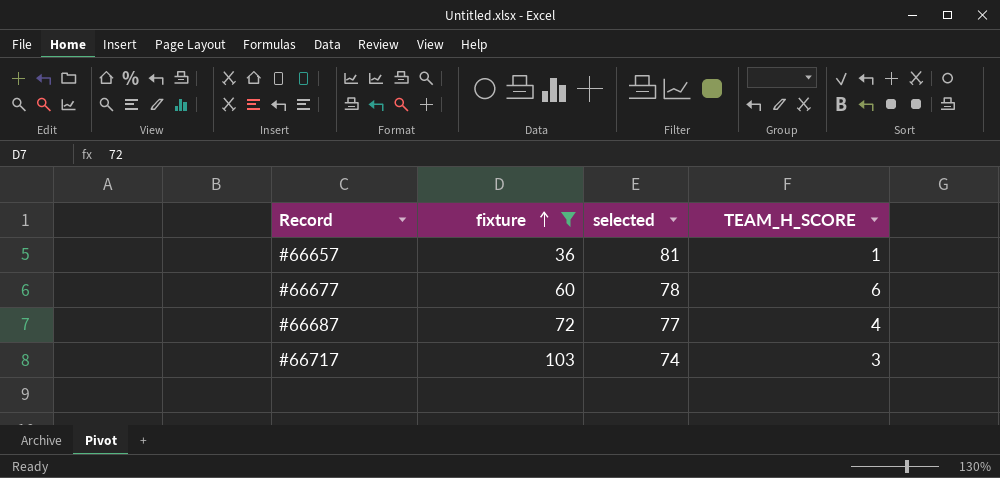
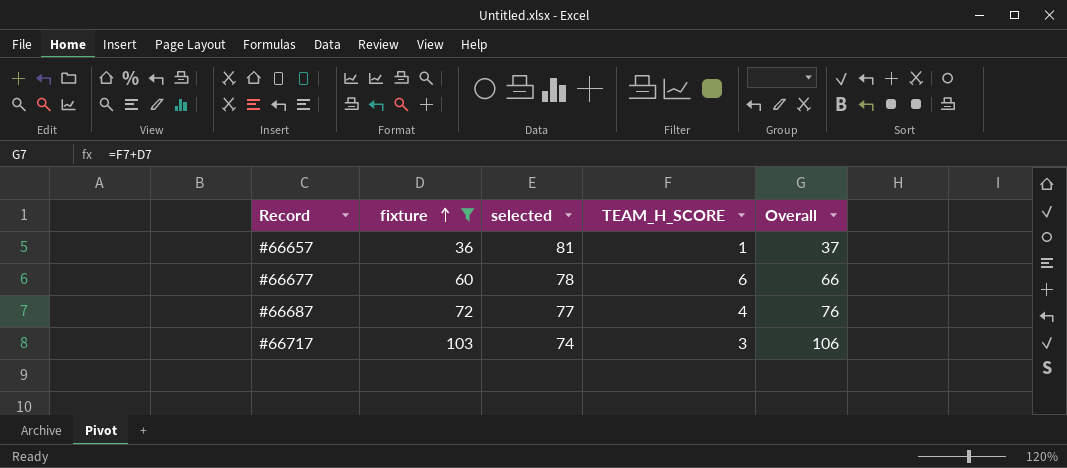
column Overall | formula: none -> [fixture] + [TEAM_H_SCORE]

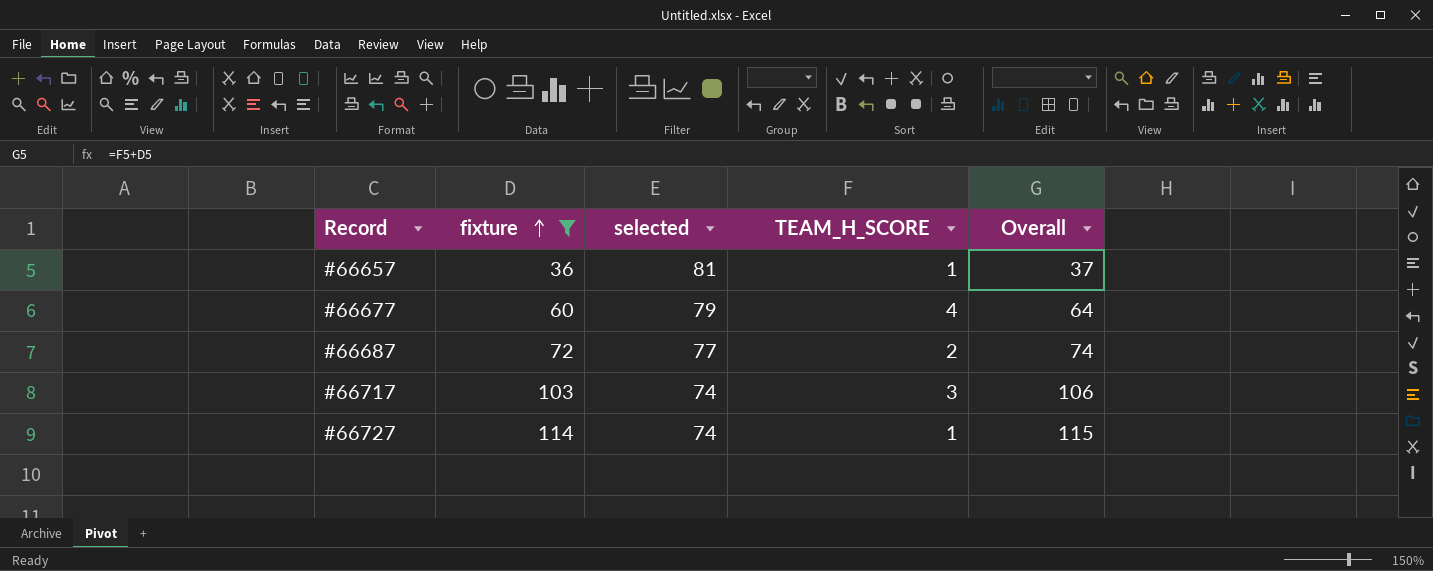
#66677 | selected: 78 -> 79
#66677 | TEAM_H_SCORE: 6 -> 4
#66677 | Overall: 66 -> 64
#66687 | TEAM_H_SCORE: 4 -> 2
#66687 | Overall: 76 -> 74
row #66727: none -> 114 | 74 | 1 | 115

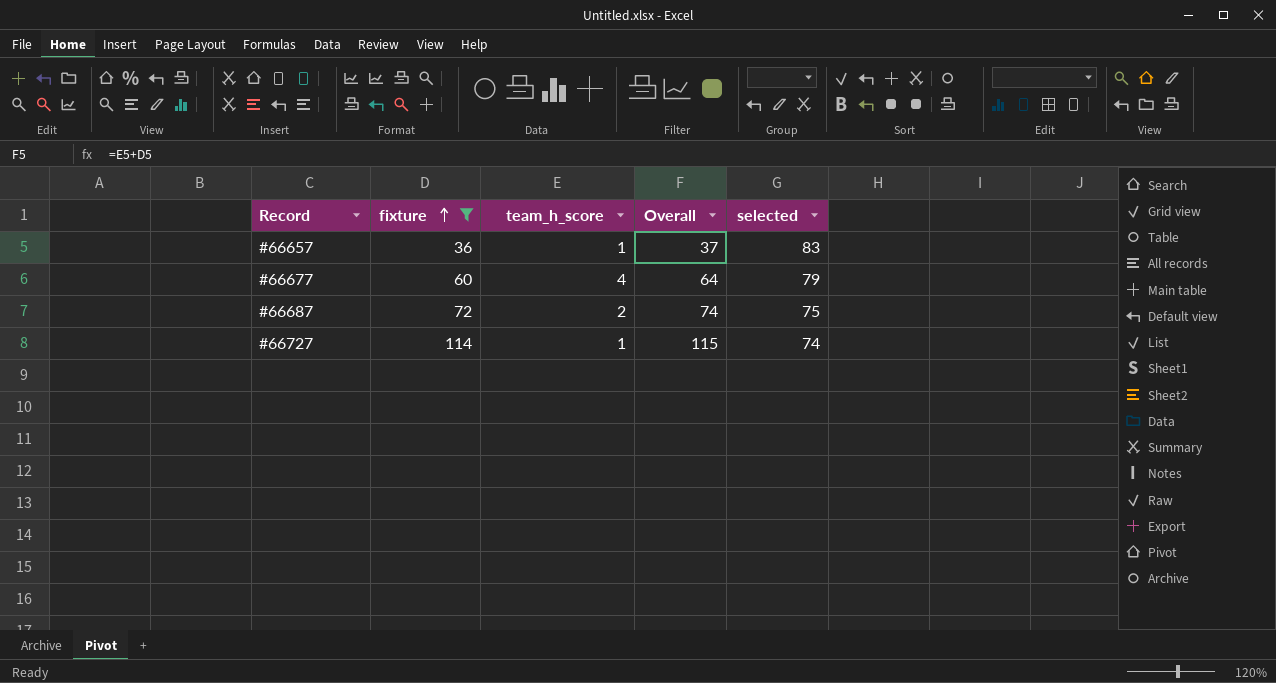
column name: TEAM_H_SCORE -> team_h_score
column selected | position: 3 -> 5
row #66717: 103 | 74 | 3 | 106 -> none
#66657 | selected: 81 -> 83
#66687 | selected: 77 -> 75

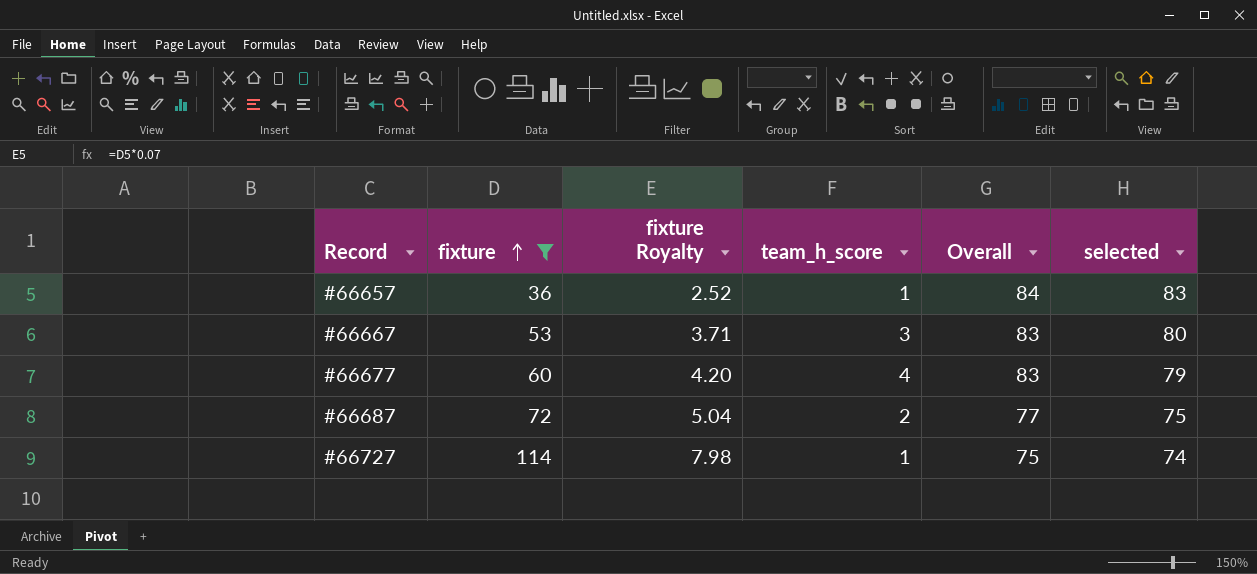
column fixture Royalty | formula: none -> [fixture] * 0.07
column Overall | formula: [fixture] + [team_h_score] -> [team_h_score] + [selected]
row #66667: none -> 53 | 3.71 | 3 | 83 | 80

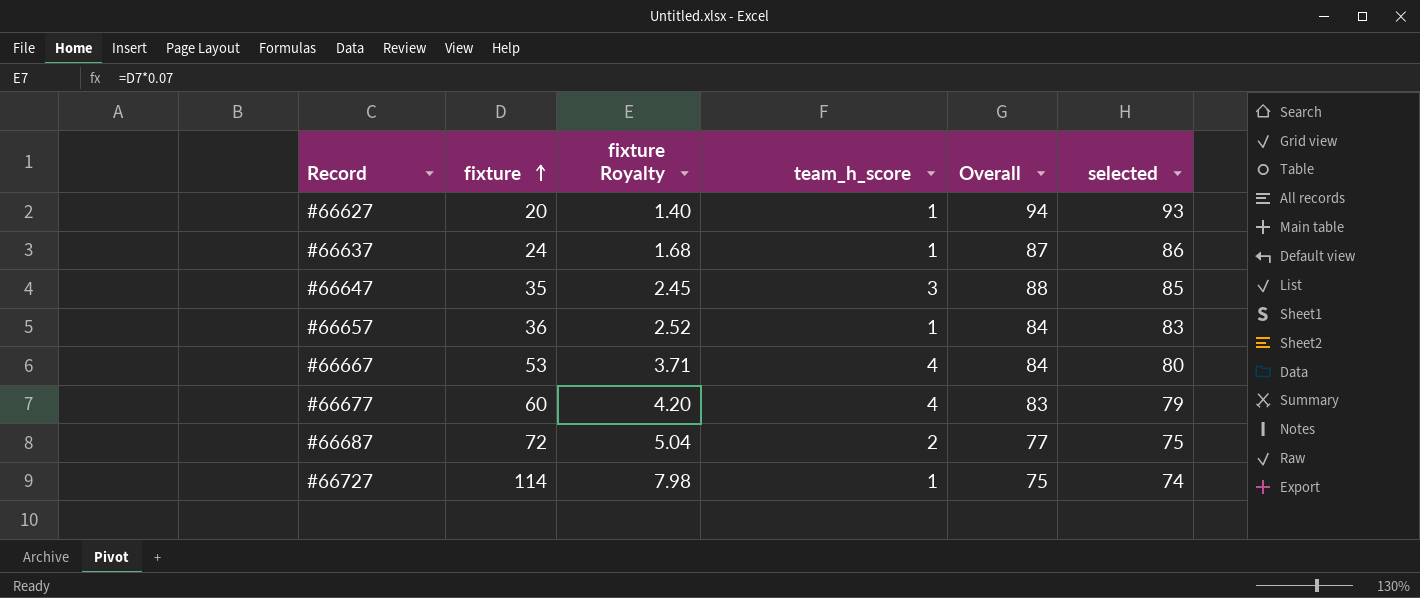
filter: fixture >= 36 -> none
#66667 | team_h_score: 3 -> 4
#66667 | Overall: 83 -> 84

